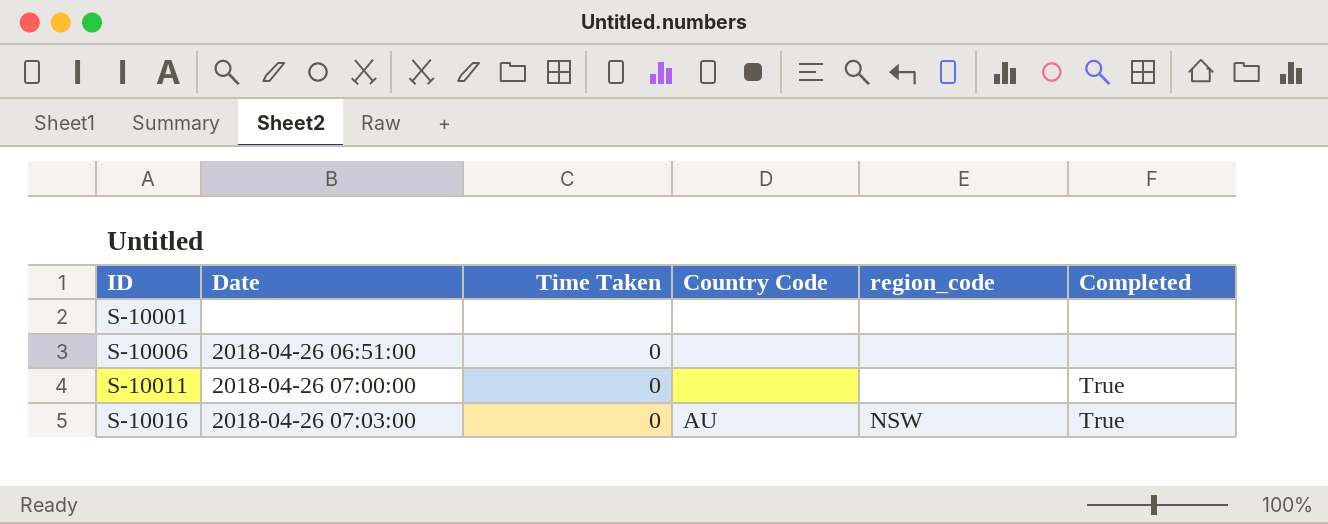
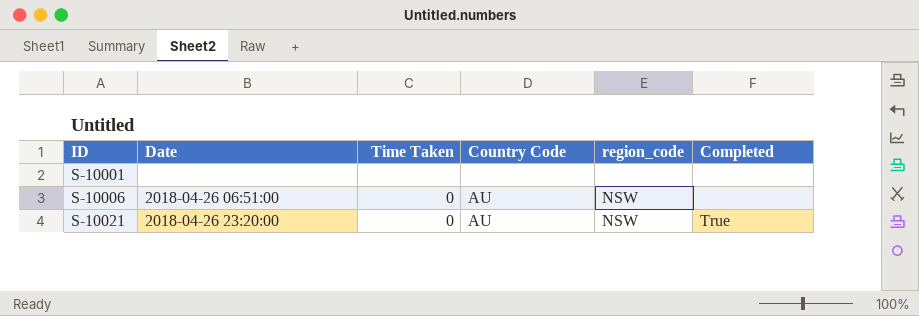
row S-10011: 2018-04-26 07:00:00 | 0 | none | none | True -> none
row S-10016: 2018-04-26 07:03:00 | 0 | AU | NSW | True -> none
S-10006 | Country Code: none -> AU
S-10006 | region_code: none -> NSW
row S-10021: none -> 2018-04-26 23:20:00 | 0 | AU | NSW | True

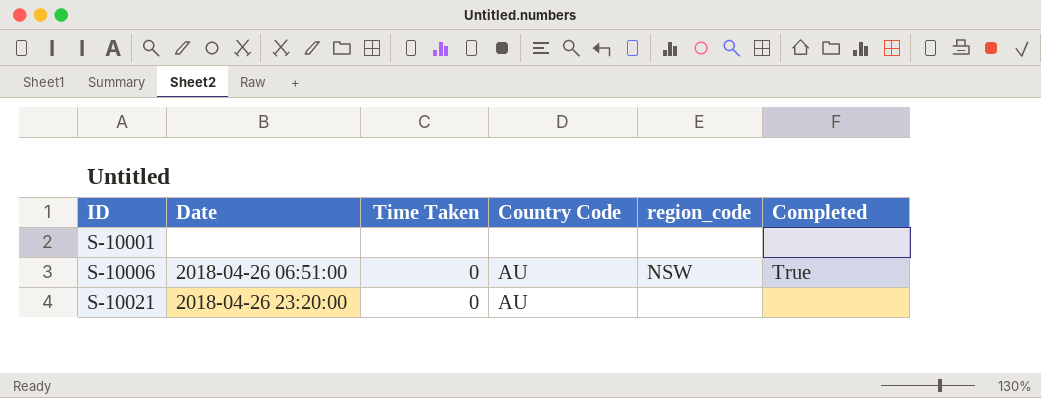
S-10006 | Completed: none -> True
S-10021 | region_code: NSW -> none
S-10021 | Completed: True -> none

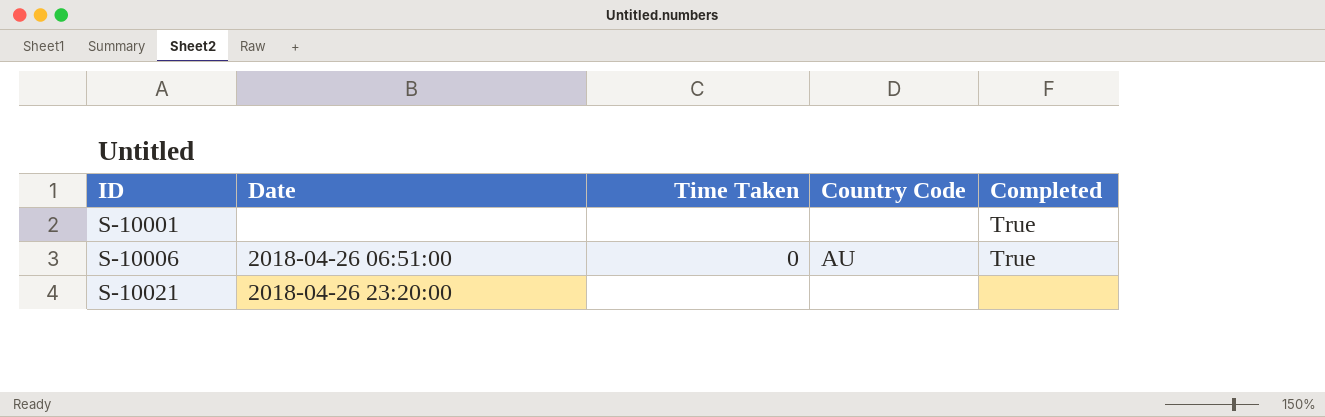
column region_code | position: 5 -> none
S-10001 | Completed: none -> True
S-10021 | Time Taken: 0 -> none
S-10021 | Country Code: AU -> none

